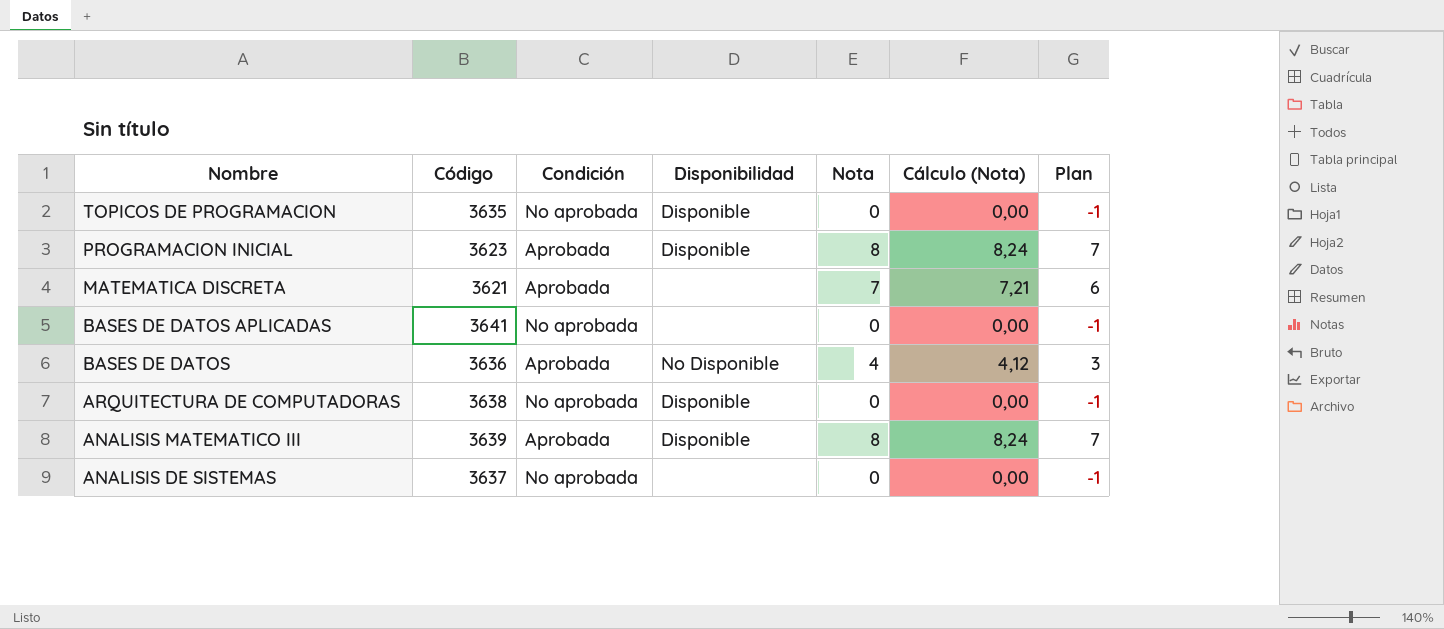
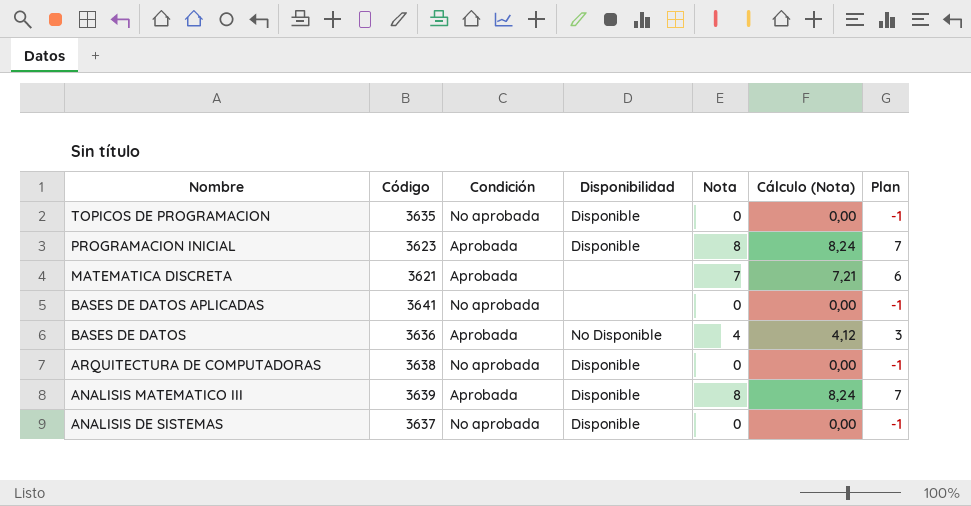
ANALISIS DE SISTEMAS | Disponibilidad: none -> Disponible

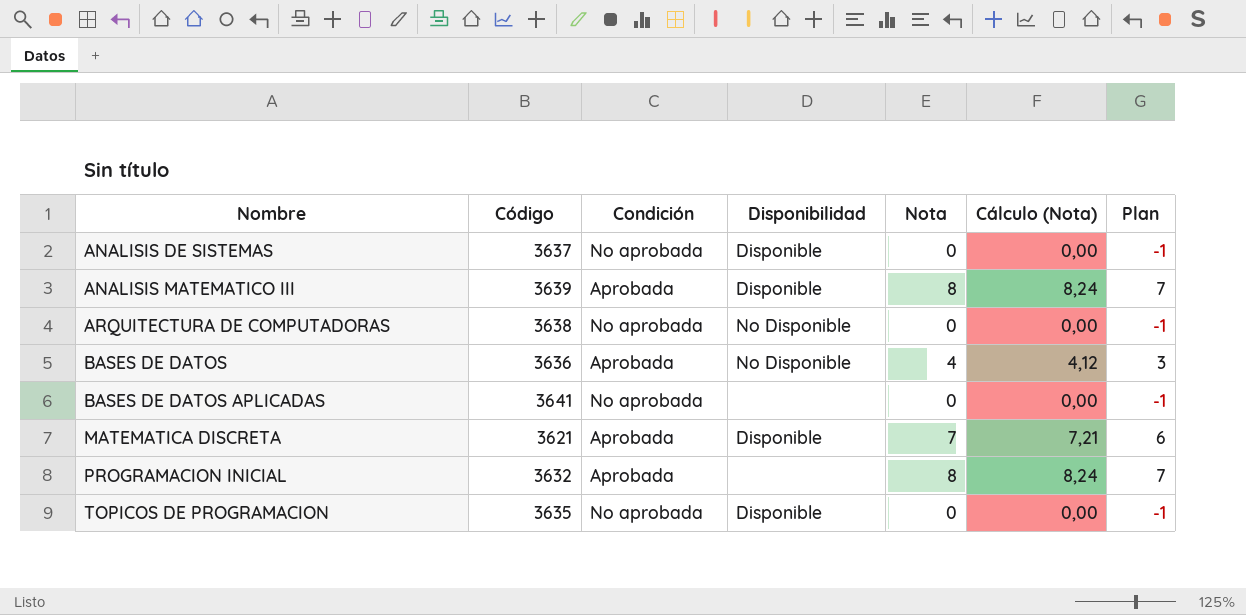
row order: Nombre descending -> Nombre ascending
ARQUITECTURA DE COMPUTADORAS | Disponibilidad: Disponible -> No Disponible
MATEMATICA DISCRETA | Disponibilidad: none -> Disponible
PROGRAMACION INICIAL | Código: 3623 -> 3632
PROGRAMACION INICIAL | Disponibilidad: Disponible -> none

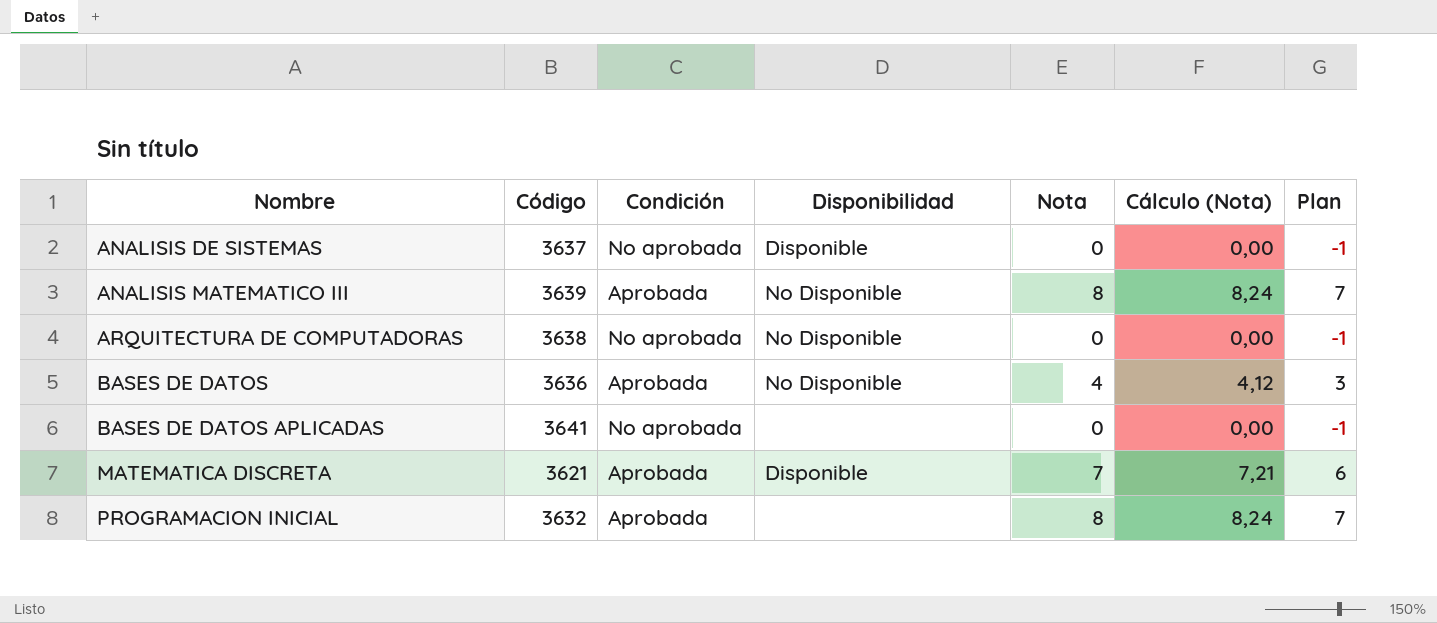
row TOPICOS DE PROGRAMACION: 3635 | No aprobada | Disponible | 0 | 0,00 | -1 -> none
ANALISIS MATEMATICO III | Disponibilidad: Disponible -> No Disponible

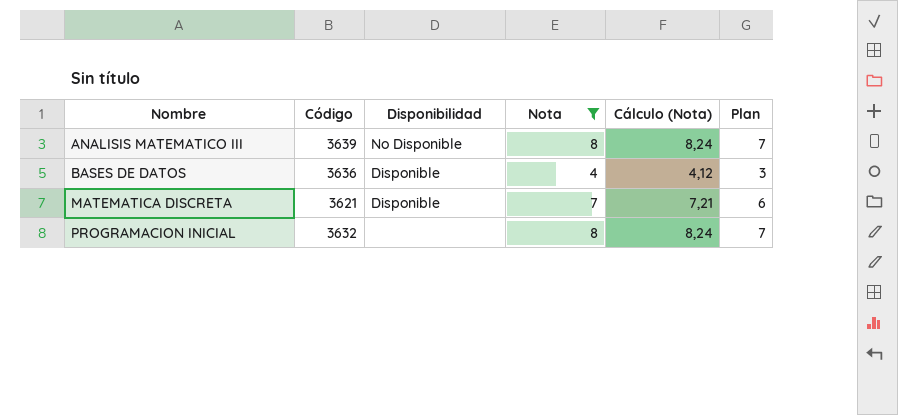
filter: none -> Nota != 0
column Condición | position: 3 -> none
BASES DE DATOS | Disponibilidad: No Disponible -> Disponible

